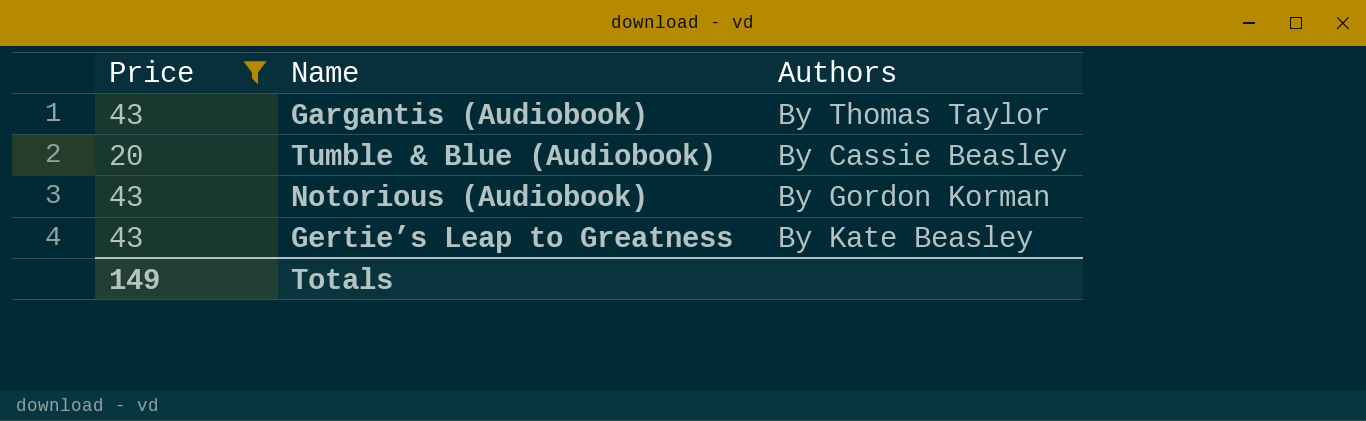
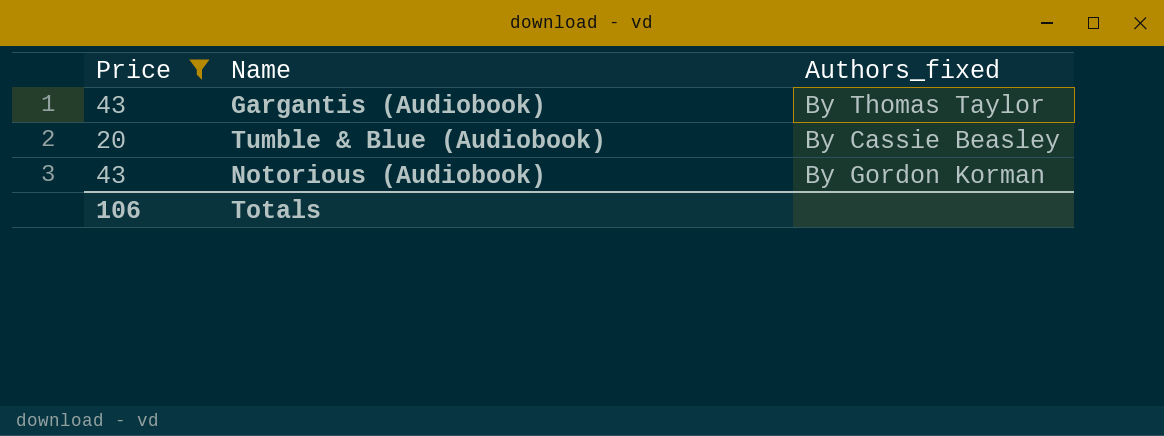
column name: Authors -> Authors_fixed
row Gertie’s Leap to Greatness: 43 | By Kate Beasley -> none
Totals | Price: 149 -> 106

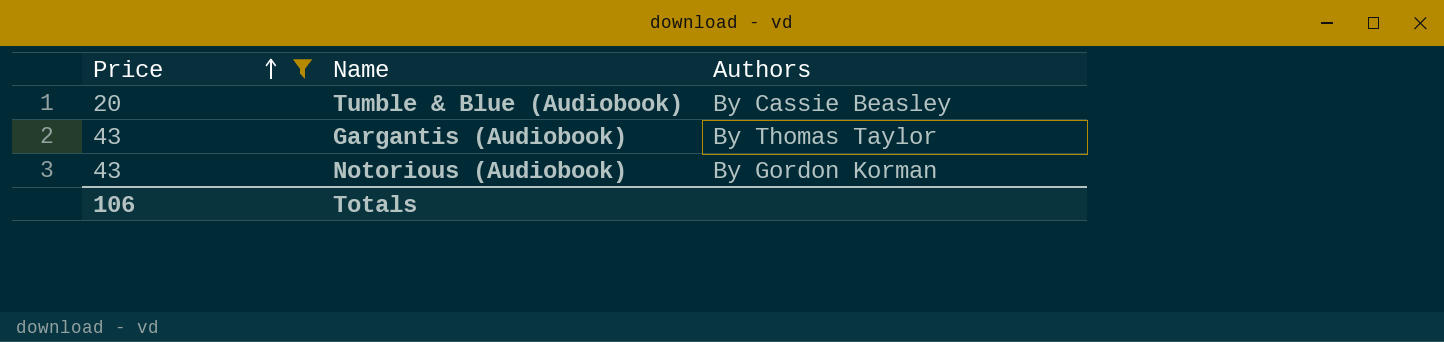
row order: none -> Price ascending
column name: Authors_fixed -> Authors

